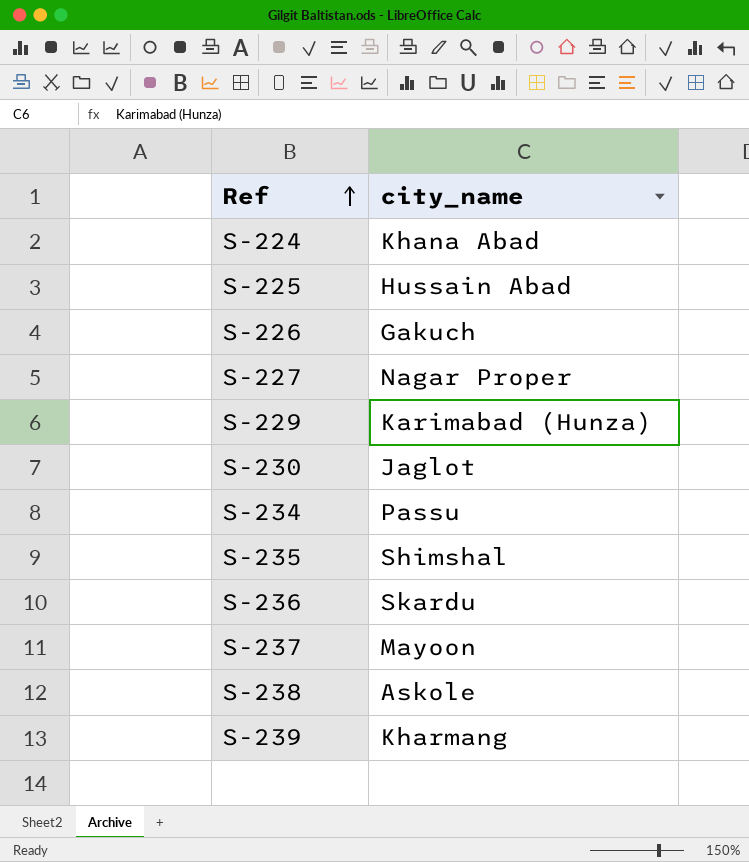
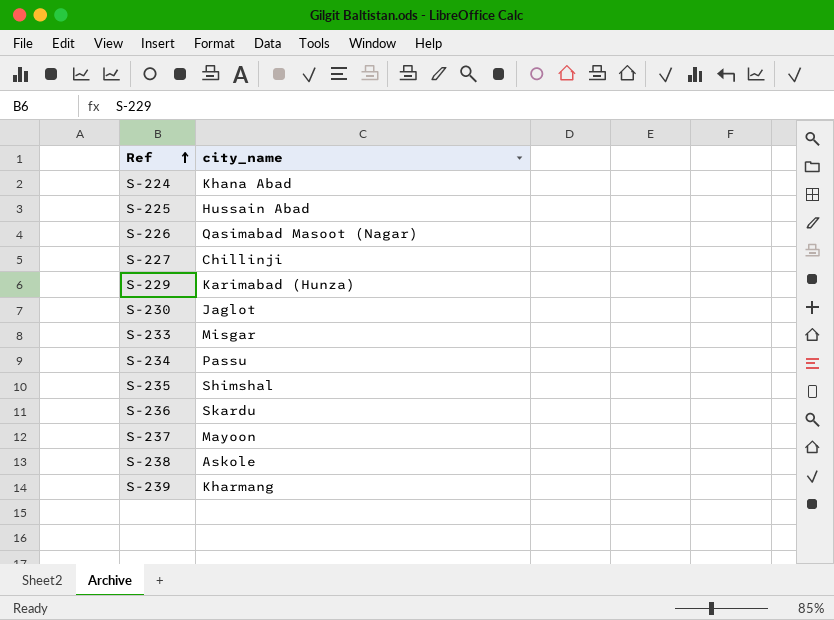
S-226 | city_name: Gakuch -> Qasimabad Masoot (Nagar)
S-227 | city_name: Nagar Proper -> Chillinji
row S-233: none -> Misgar

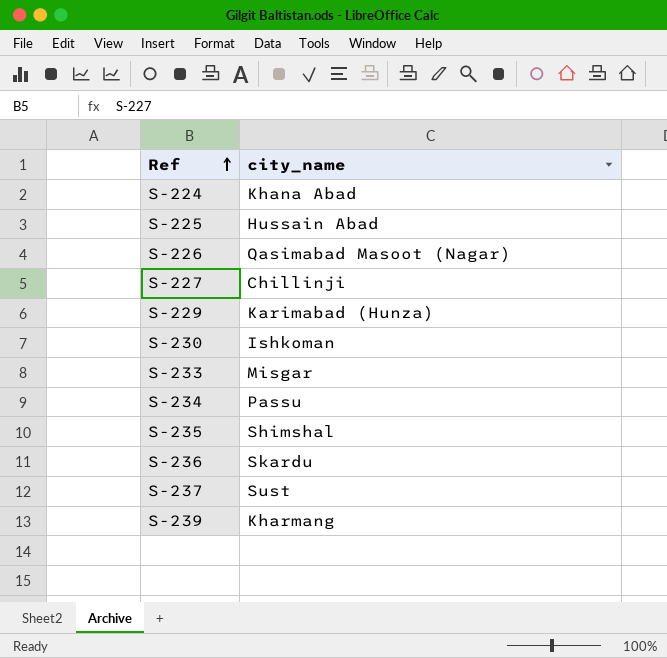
row S-238: Askole -> none
S-230 | city_name: Jaglot -> Ishkoman
S-237 | city_name: Mayoon -> Sust

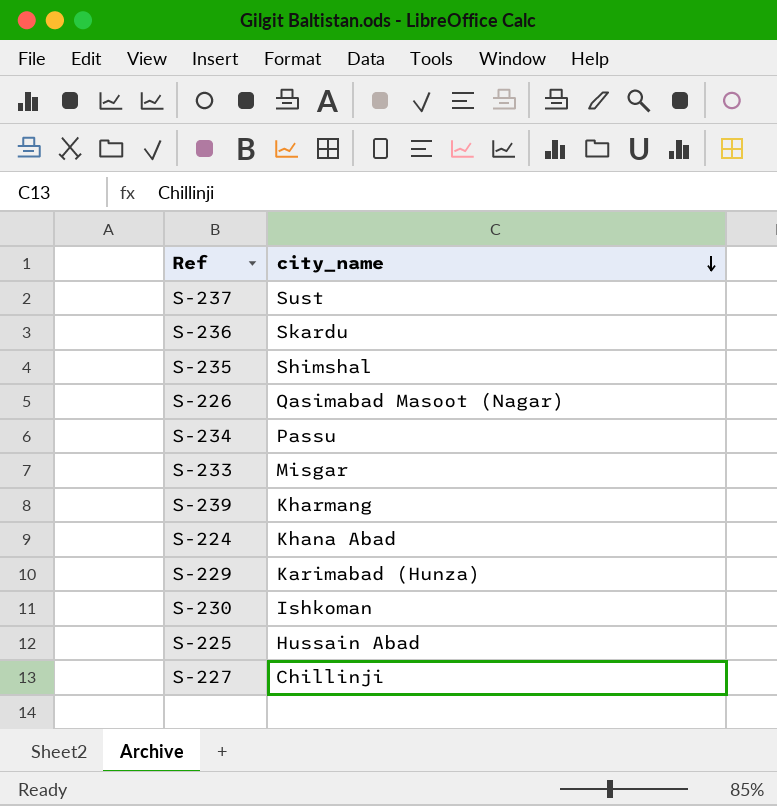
row order: Ref ascending -> city_name descending

